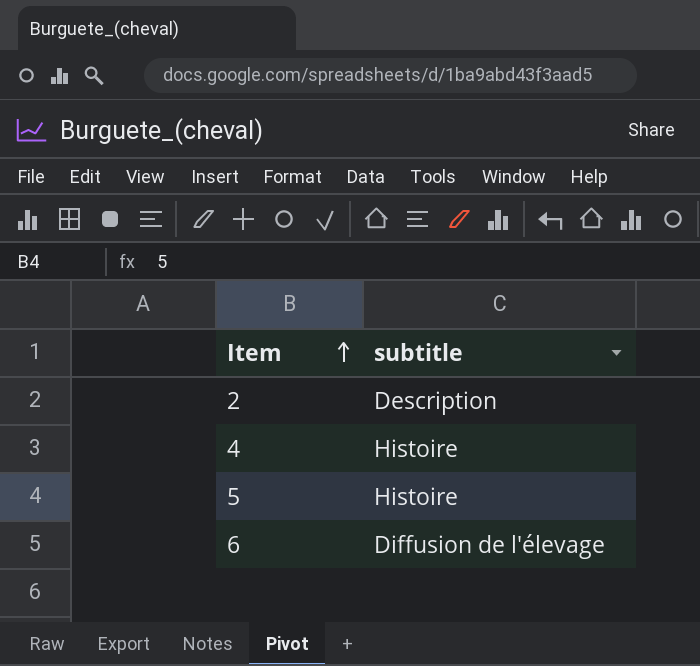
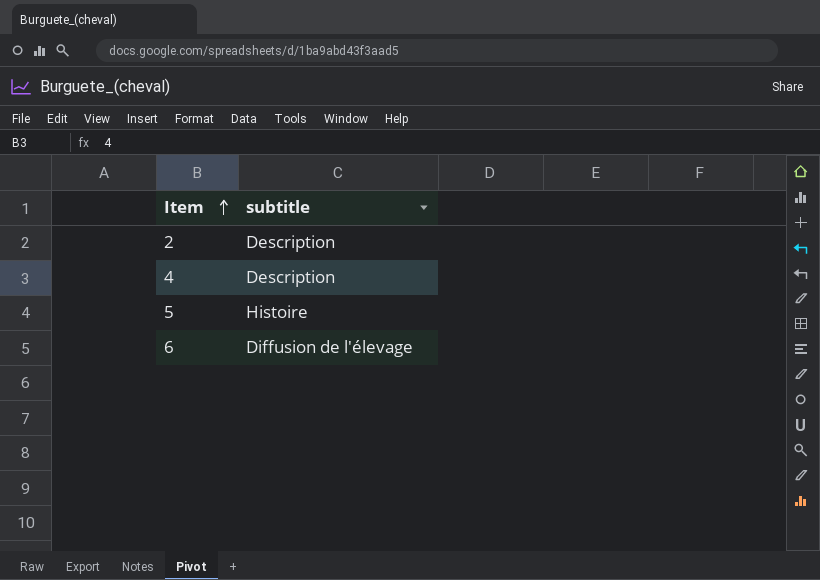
4 | subtitle: Histoire -> Description

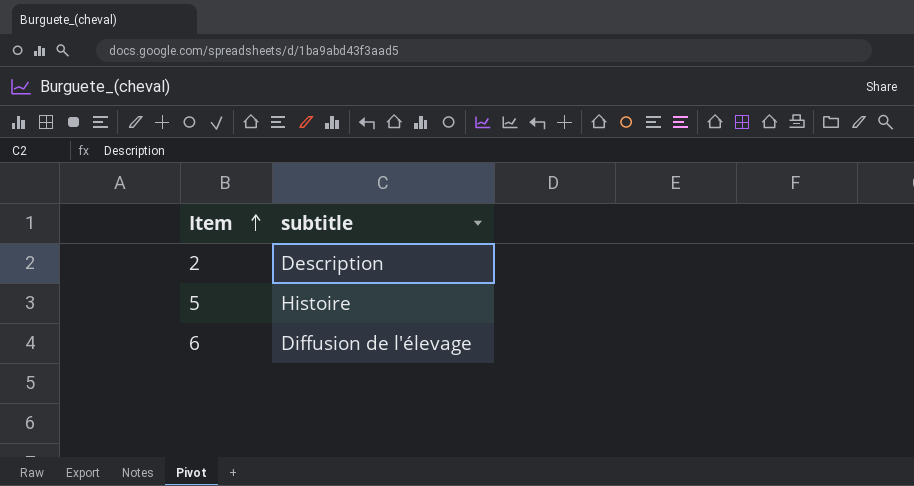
row 4: Description -> none

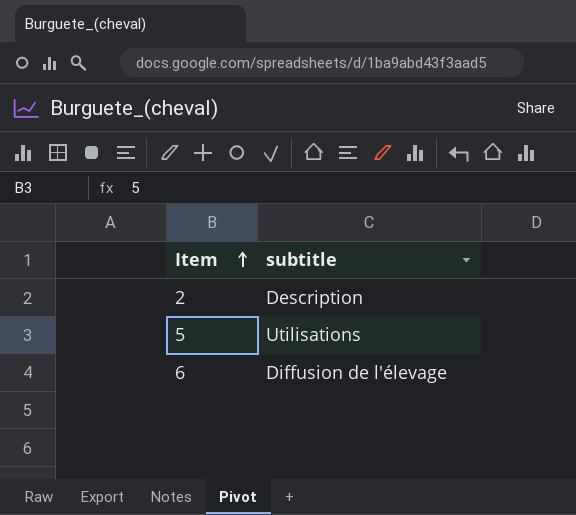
5 | subtitle: Histoire -> Utilisations

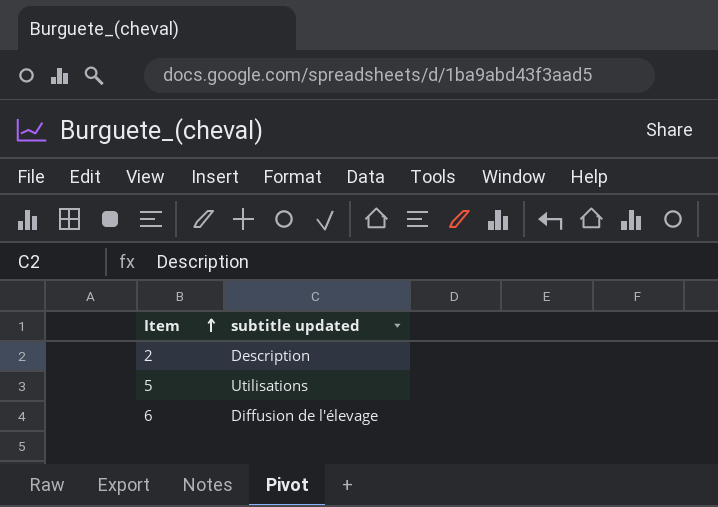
column name: subtitle -> subtitle updated

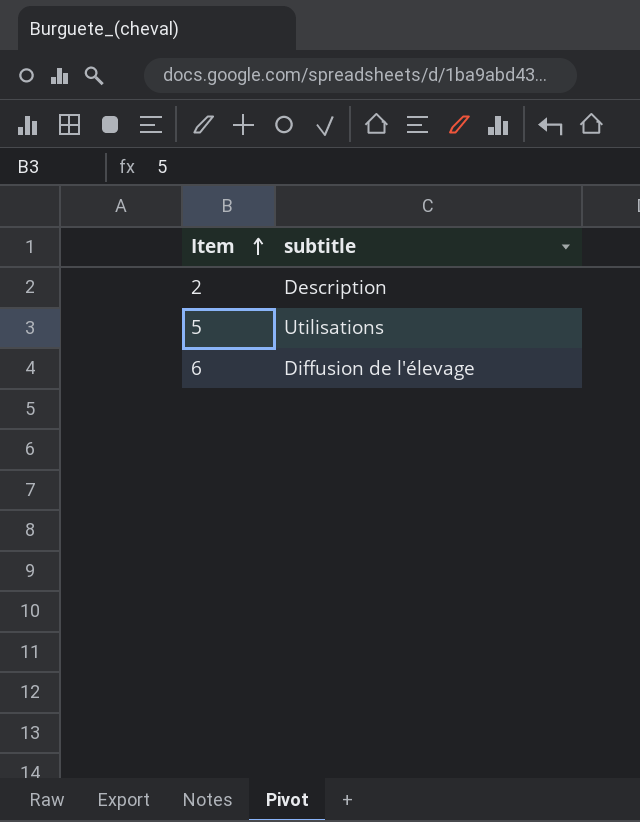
column name: subtitle updated -> subtitle

